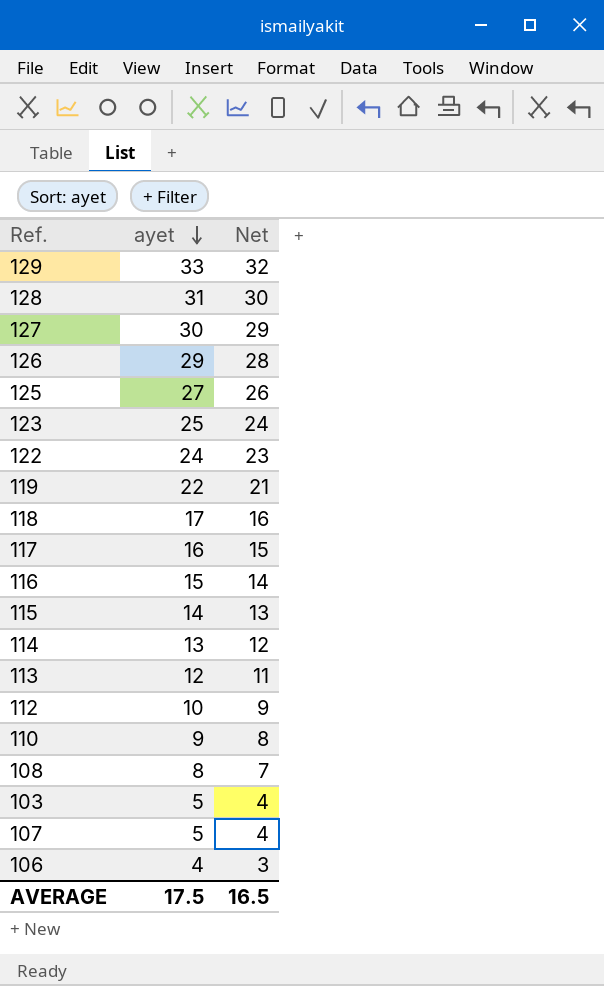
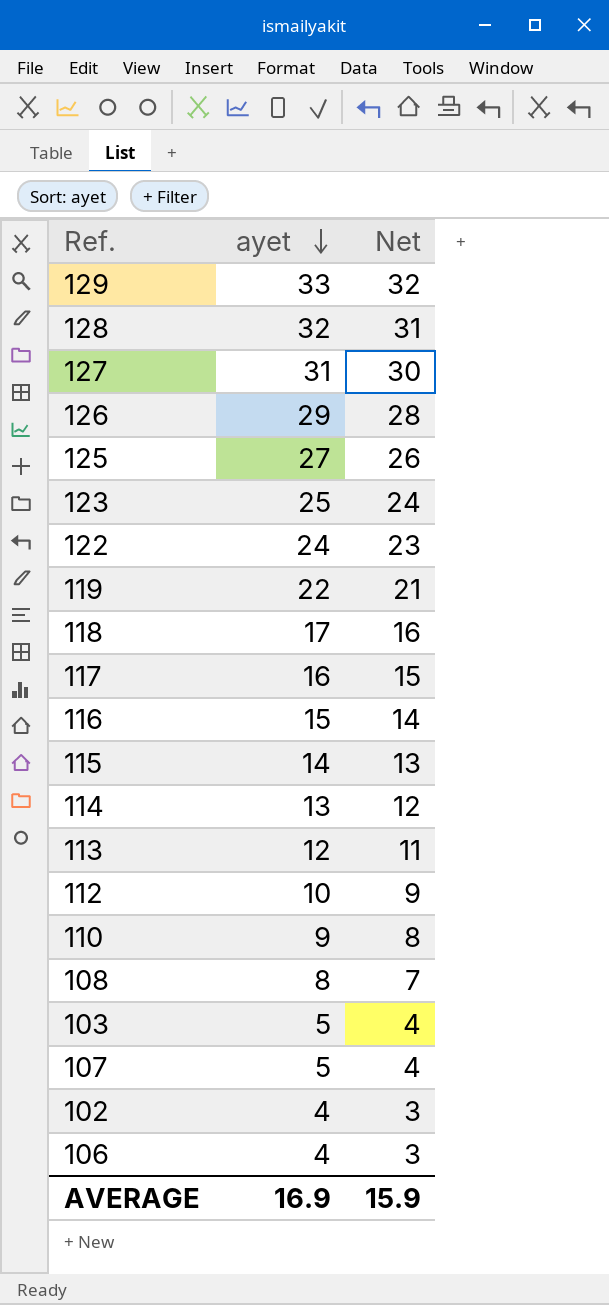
128 | ayet: 31 -> 32
128 | Net: 30 -> 31
127 | ayet: 30 -> 31
127 | Net: 29 -> 30
row 102: none -> 4 | 3
AVERAGE | ayet: 17.5 -> 16.9
AVERAGE | Net: 16.5 -> 15.9

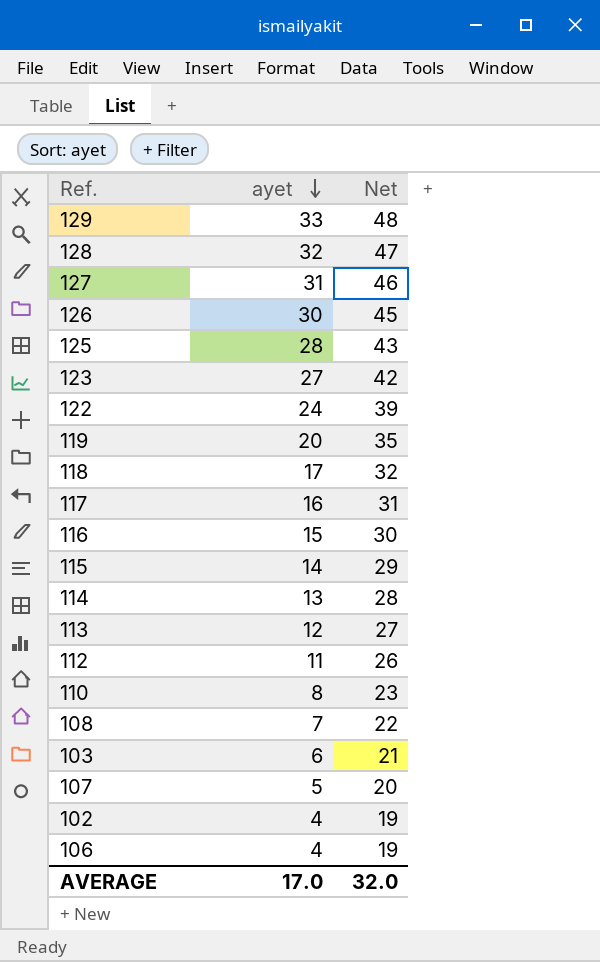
column Net | formula: [ayet] - 1 -> [ayet] + 15
126 | ayet: 29 -> 30
125 | ayet: 27 -> 28
123 | ayet: 25 -> 27
119 | ayet: 22 -> 20
112 | ayet: 10 -> 11
110 | ayet: 9 -> 8
108 | ayet: 8 -> 7
103 | ayet: 5 -> 6
AVERAGE | ayet: 16.9 -> 17.0
AVERAGE | Net: 15.9 -> 32.0

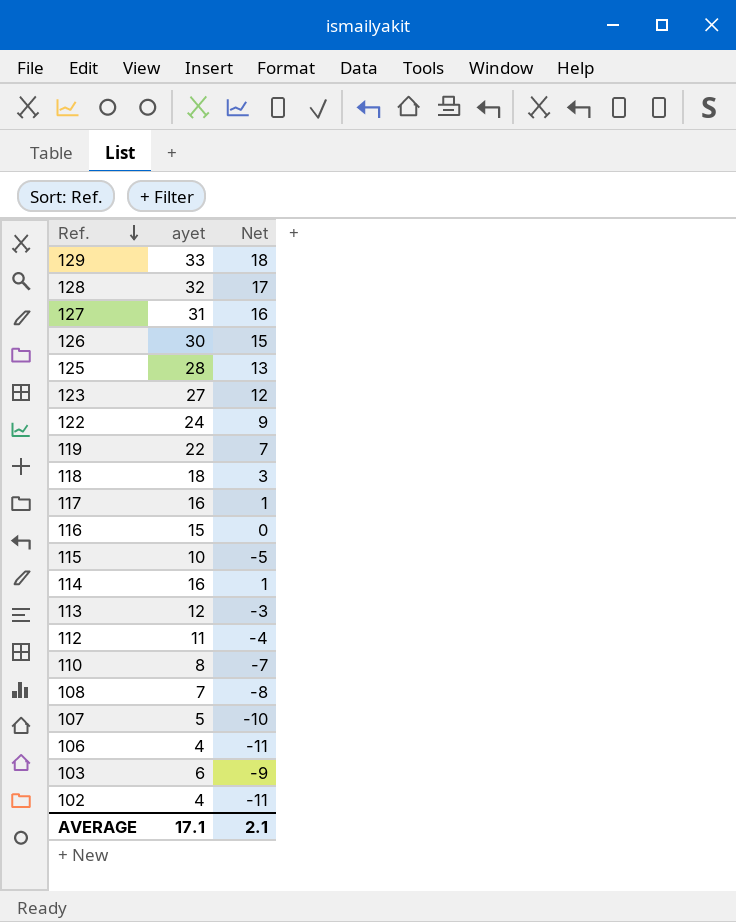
row order: ayet descending -> Ref. descending
column Net | formula: [ayet] + 15 -> [ayet] - 15
119 | ayet: 20 -> 22
118 | ayet: 17 -> 18
115 | ayet: 14 -> 10
114 | ayet: 13 -> 16
AVERAGE | ayet: 17.0 -> 17.1
AVERAGE | Net: 32.0 -> 2.1

